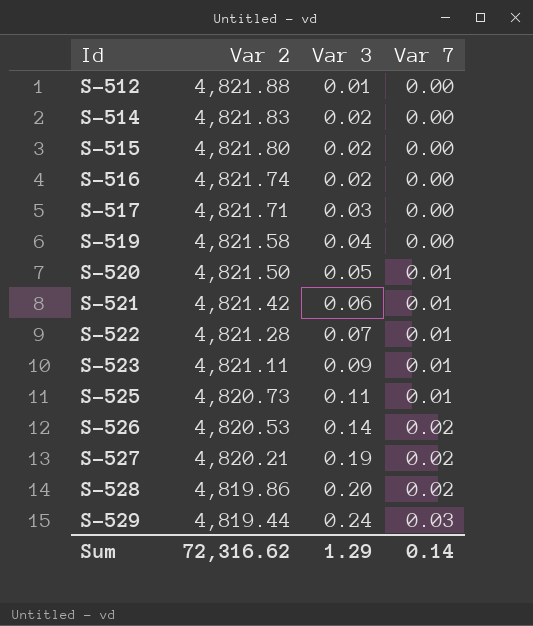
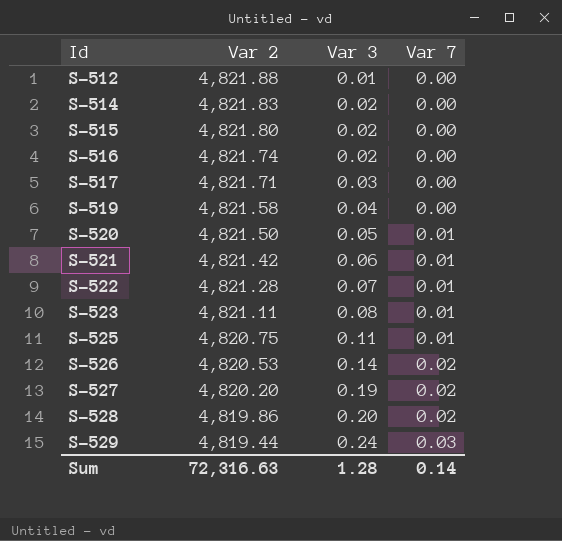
S-523 | Var 3: 0.09 -> 0.08
S-525 | Var 2: 4,820.73 -> 4,820.75
S-527 | Var 2: 4,820.21 -> 4,820.20
Sum | Var 2: 72,316.62 -> 72,316.63
Sum | Var 3: 1.29 -> 1.28

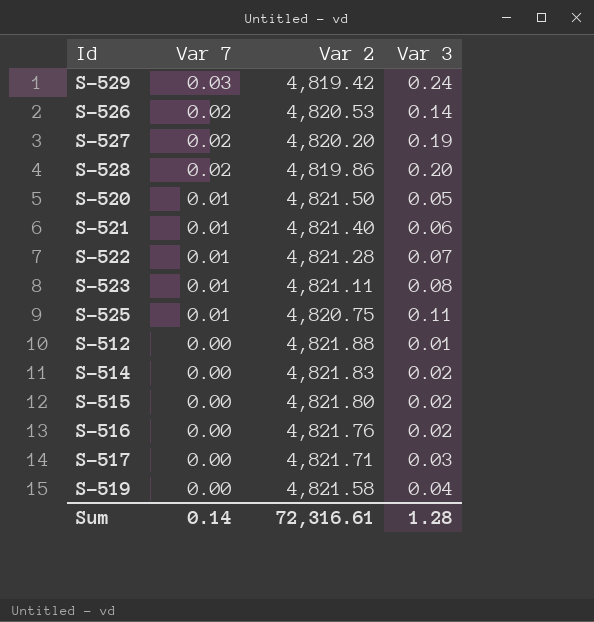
row order: Id ascending -> Var 7 descending
column Var 7 | position: 4 -> 2
S-529 | Var 2: 4,819.44 -> 4,819.42
S-521 | Var 2: 4,821.42 -> 4,821.40
S-516 | Var 2: 4,821.74 -> 4,821.76
Sum | Var 2: 72,316.63 -> 72,316.61

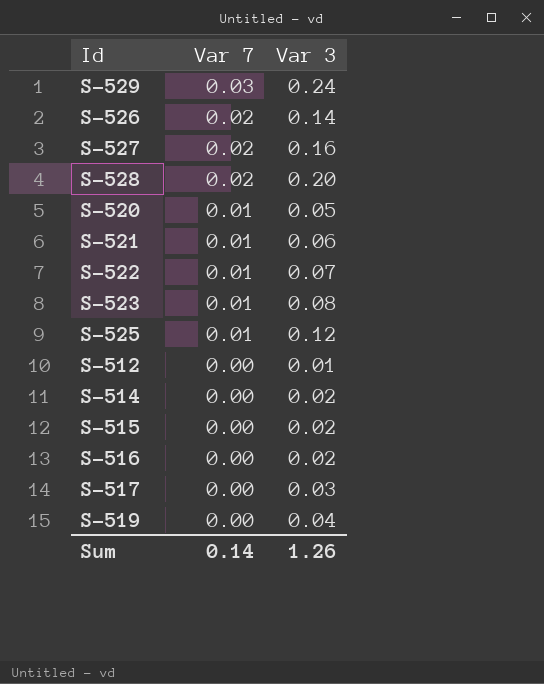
column Var 2 | position: 3 -> none
S-527 | Var 3: 0.19 -> 0.16
S-525 | Var 3: 0.11 -> 0.12
Sum | Var 3: 1.28 -> 1.26

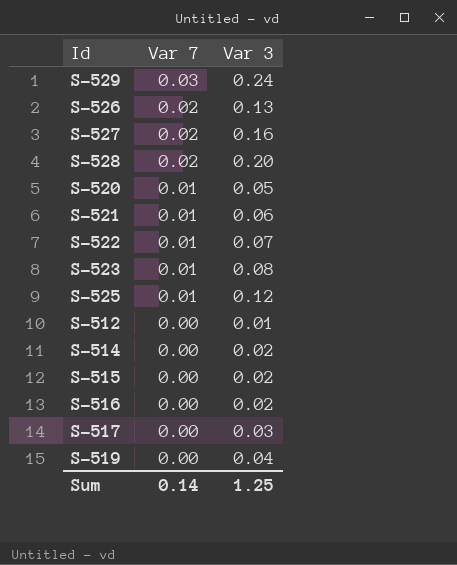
S-526 | Var 3: 0.14 -> 0.13
Sum | Var 3: 1.26 -> 1.25

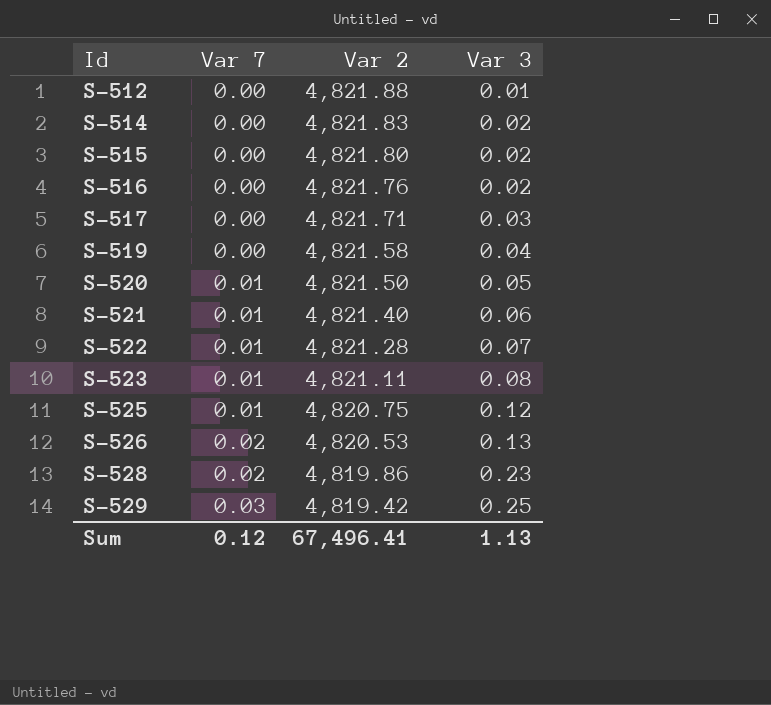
row order: Var 7 descending -> Id ascending
column Var 2 | position: none -> 3
row S-527: 0.02 | 0.16 -> none
S-528 | Var 3: 0.20 -> 0.23
S-529 | Var 3: 0.24 -> 0.25
Sum | Var 7: 0.14 -> 0.12
Sum | Var 3: 1.25 -> 1.13

